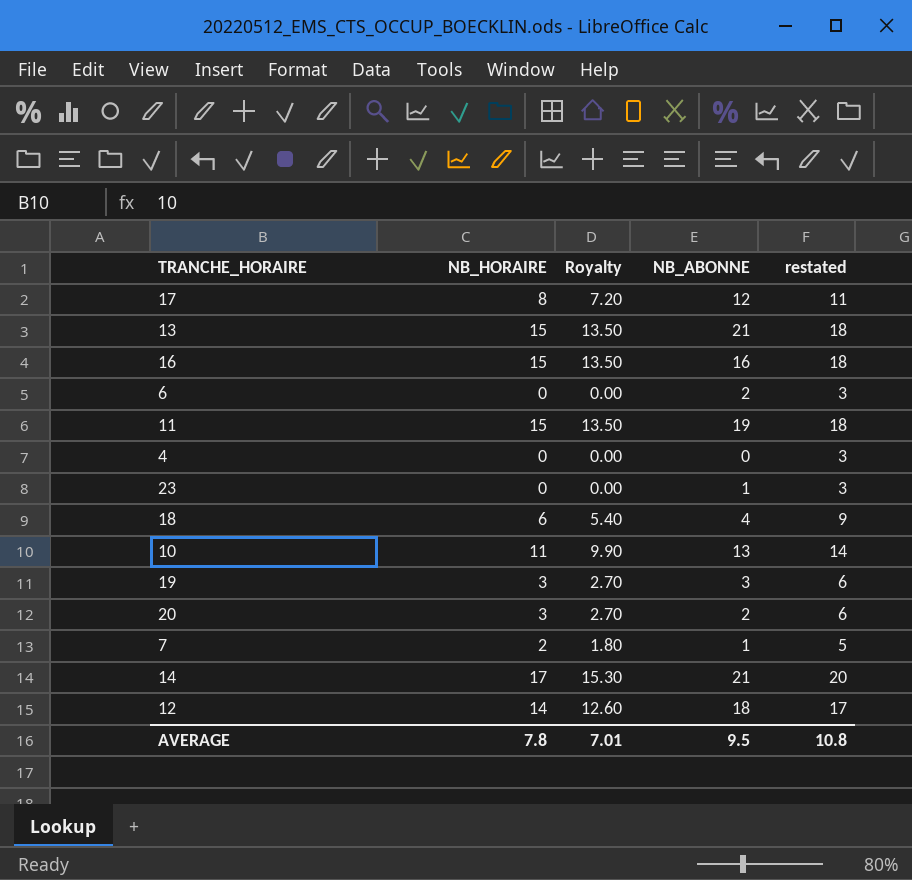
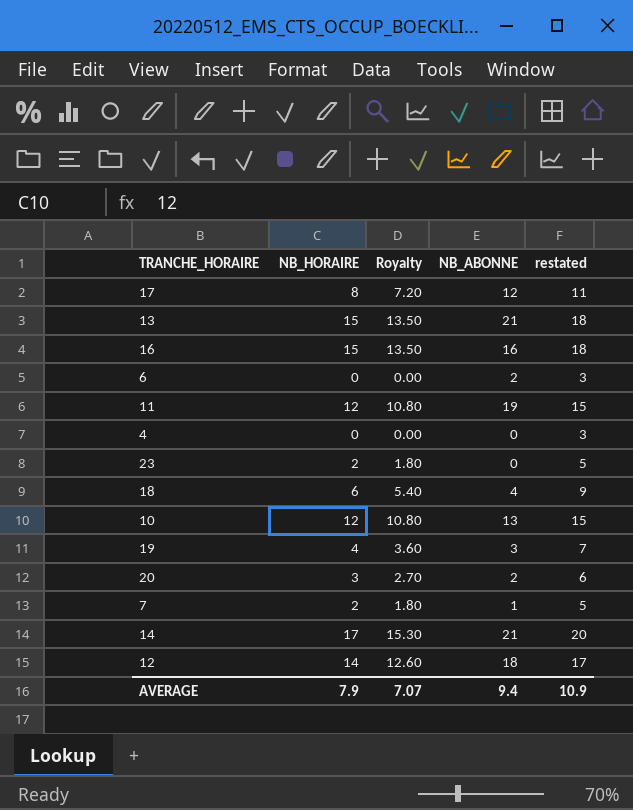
11 | NB_HORAIRE: 15 -> 12
11 | Royalty: 13.50 -> 10.80
11 | restated: 18 -> 15
23 | NB_HORAIRE: 0 -> 2
23 | Royalty: 0.00 -> 1.80
23 | NB_ABONNE: 1 -> 0
23 | restated: 3 -> 5
10 | NB_HORAIRE: 11 -> 12
10 | Royalty: 9.90 -> 10.80
10 | restated: 14 -> 15
19 | NB_HORAIRE: 3 -> 4
19 | Royalty: 2.70 -> 3.60
19 | restated: 6 -> 7
AVERAGE | NB_HORAIRE: 7.8 -> 7.9
AVERAGE | Royalty: 7.01 -> 7.07
AVERAGE | NB_ABONNE: 9.5 -> 9.4
AVERAGE | restated: 10.8 -> 10.9

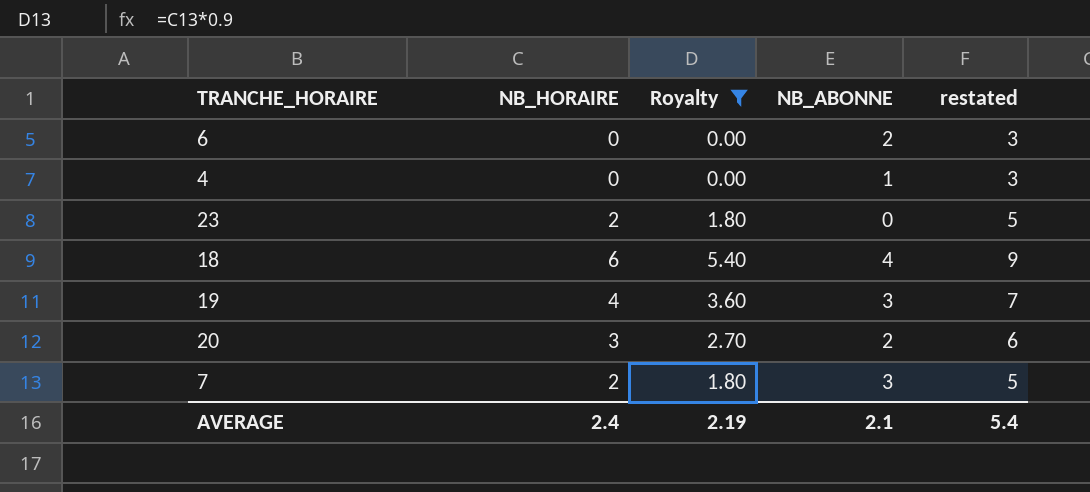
filter: none -> Royalty <= 5.40
4 | NB_ABONNE: 0 -> 1
7 | NB_ABONNE: 1 -> 3
AVERAGE | NB_HORAIRE: 7.9 -> 2.4
AVERAGE | Royalty: 7.07 -> 2.19
AVERAGE | NB_ABONNE: 9.4 -> 2.1
AVERAGE | restated: 10.9 -> 5.4

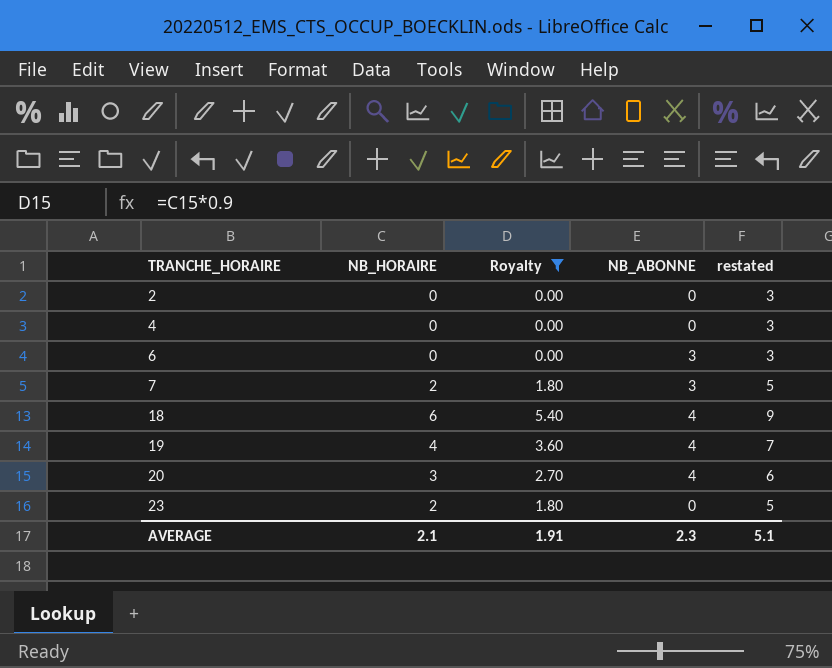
row order: none -> TRANCHE_HORAIRE ascending
row 2: none -> 0 | 0.00 | 0 | 3
4 | NB_ABONNE: 1 -> 0
6 | NB_ABONNE: 2 -> 3
19 | NB_ABONNE: 3 -> 4
20 | NB_ABONNE: 2 -> 4
AVERAGE | NB_HORAIRE: 2.4 -> 2.1
AVERAGE | Royalty: 2.19 -> 1.91
AVERAGE | NB_ABONNE: 2.1 -> 2.3
AVERAGE | restated: 5.4 -> 5.1

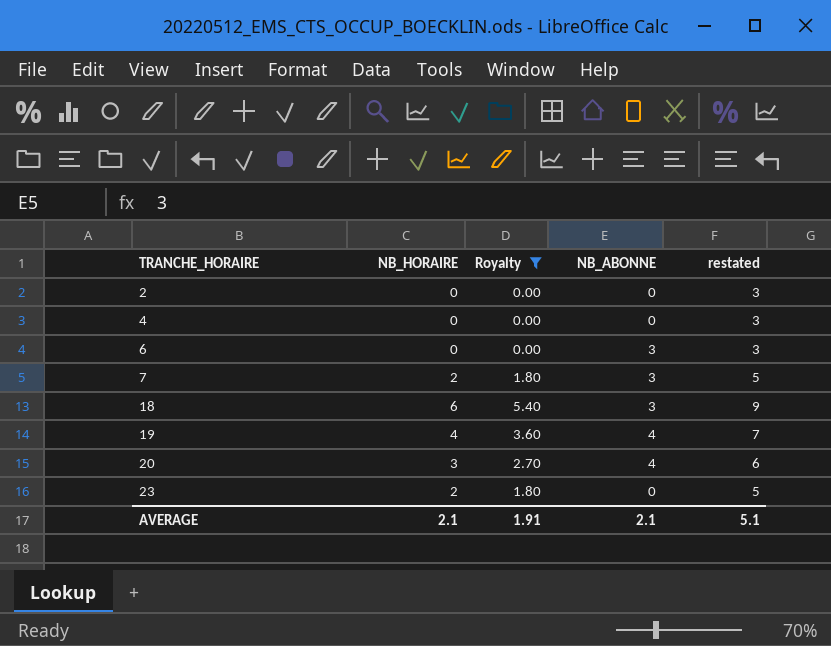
18 | NB_ABONNE: 4 -> 3
AVERAGE | NB_ABONNE: 2.3 -> 2.1

